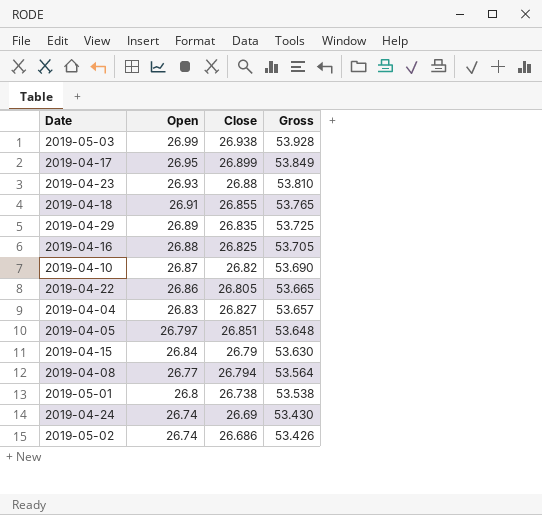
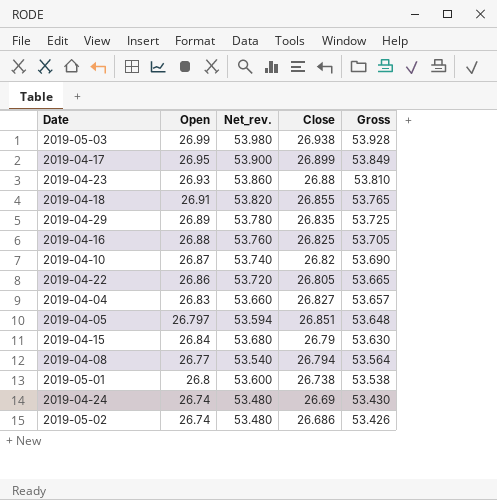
column Net_rev. | formula: none -> [Open] * 2

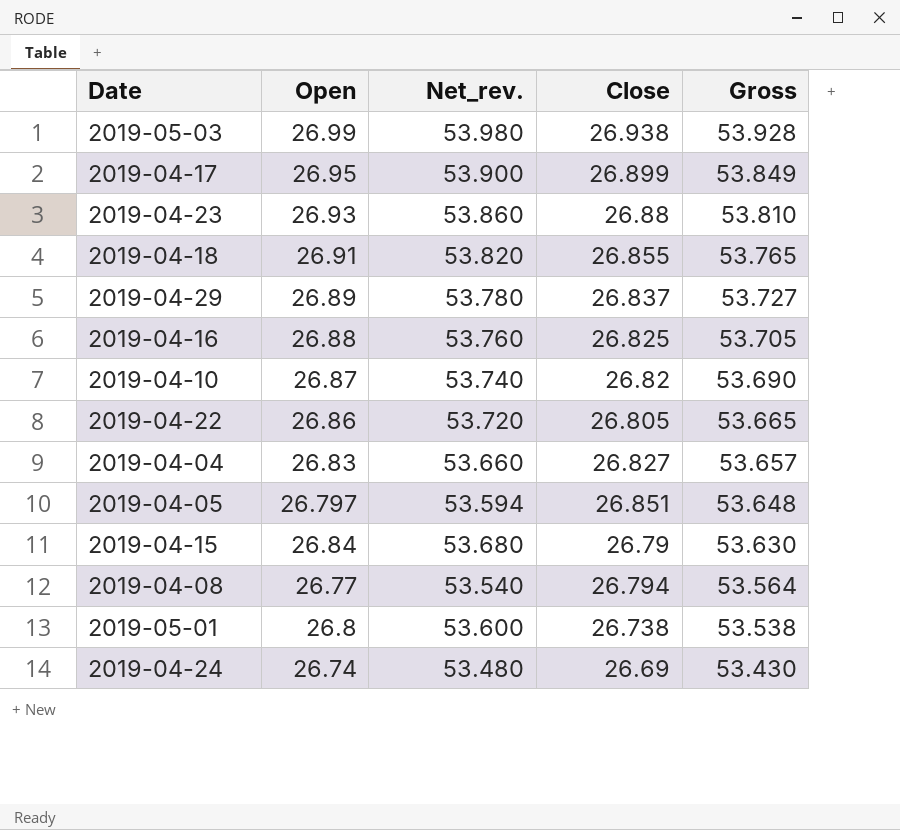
row 2019-05-02: 26.74 | 53.480 | 26.686 | 53.426 -> none
2019-04-29 | Close: 26.835 -> 26.837
2019-04-29 | Gross: 53.725 -> 53.727

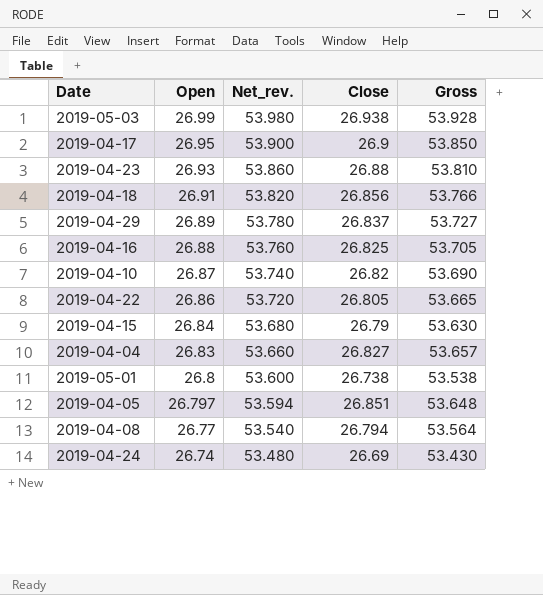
row order: Gross descending -> Open descending
2019-04-17 | Close: 26.899 -> 26.9
2019-04-17 | Gross: 53.849 -> 53.850
2019-04-18 | Close: 26.855 -> 26.856
2019-04-18 | Gross: 53.765 -> 53.766

